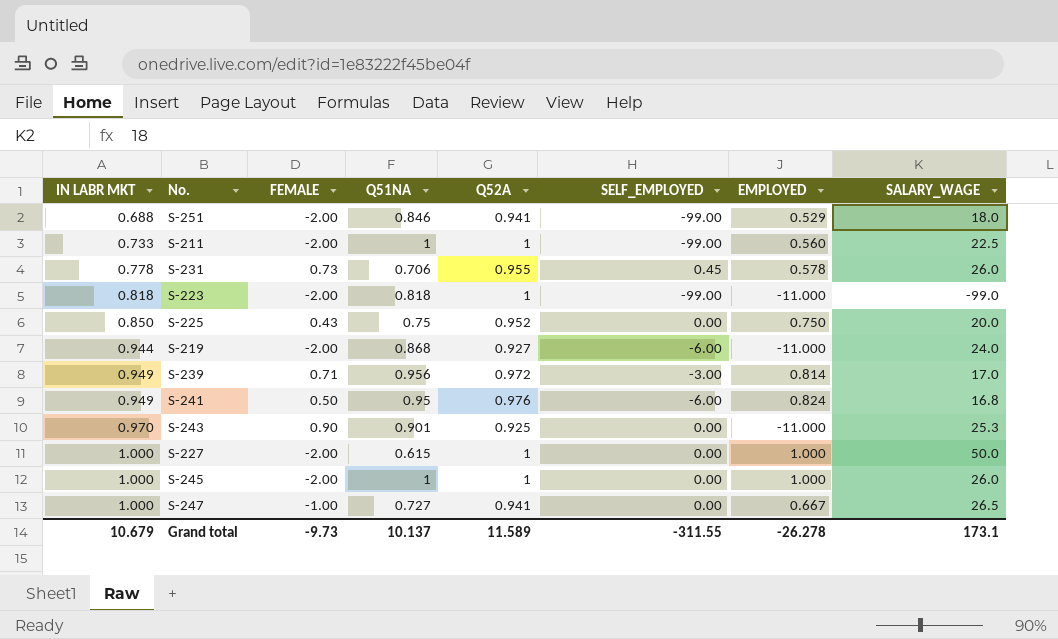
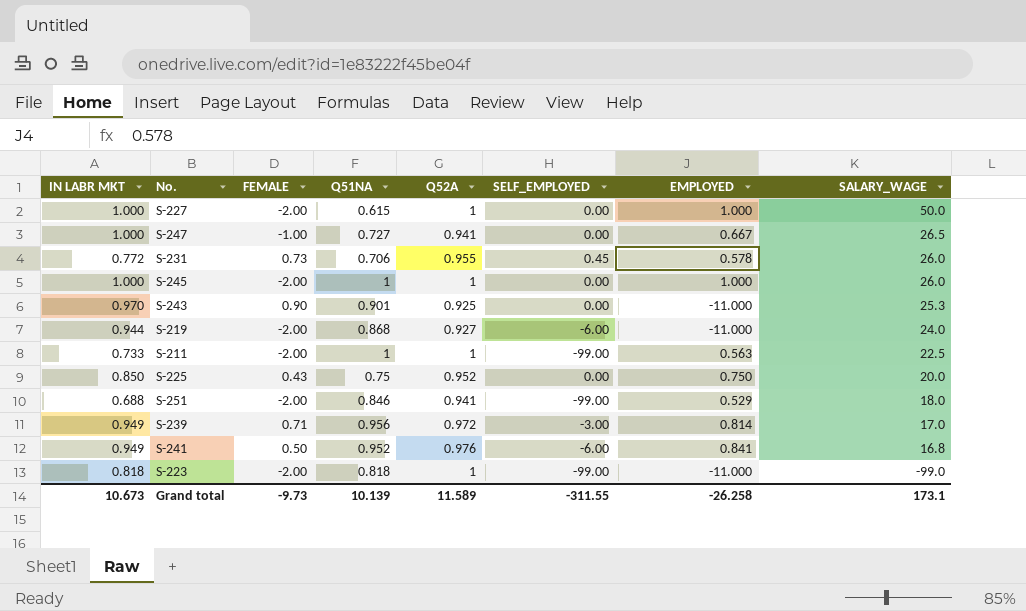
row order: IN LABR MKT ascending -> SALARY_WAGE descending
S-231 | IN LABR MKT: 0.778 -> 0.772
S-211 | EMPLOYED: 0.560 -> 0.563
S-241 | Q51NA: 0.95 -> 0.952
S-241 | EMPLOYED: 0.824 -> 0.841
Grand total | IN LABR MKT: 10.679 -> 10.673
Grand total | Q51NA: 10.137 -> 10.139
Grand total | EMPLOYED: -26.278 -> -26.258

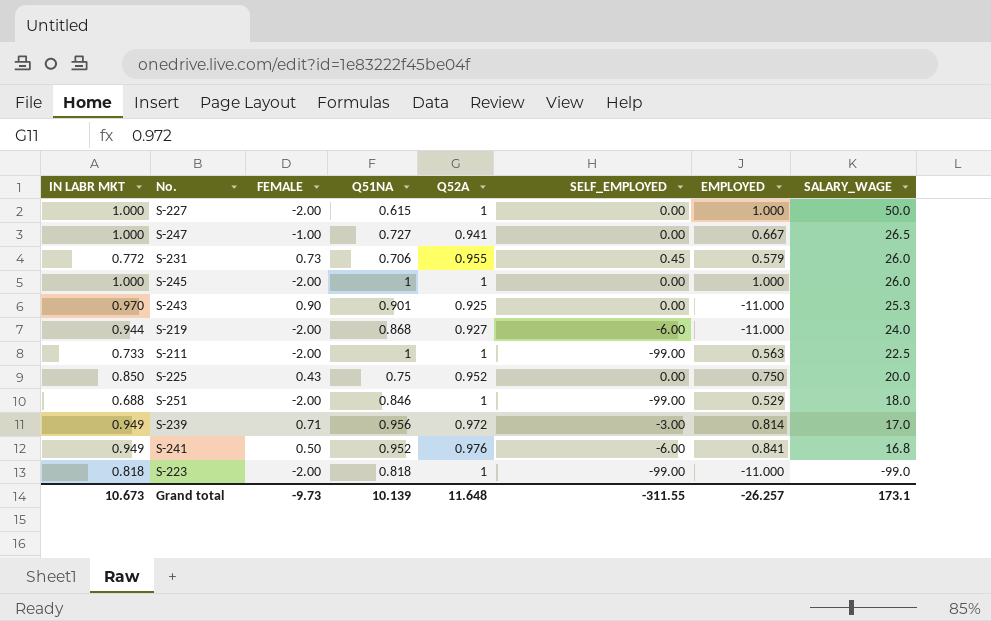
S-231 | EMPLOYED: 0.578 -> 0.579
S-251 | Q52A: 0.941 -> 1
Grand total | Q52A: 11.589 -> 11.648
Grand total | EMPLOYED: -26.258 -> -26.257

